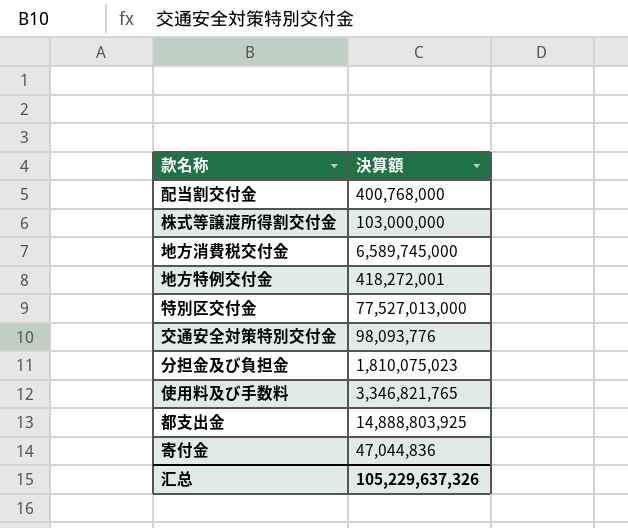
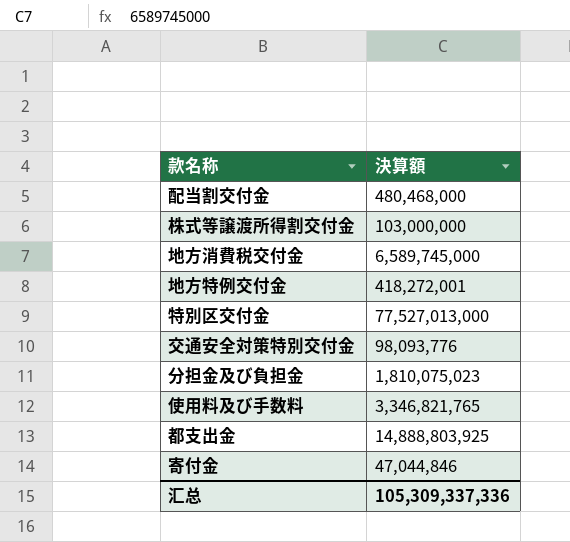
配当割交付金 | 決算額: 400,768,000 -> 480,468,000
寄付金 | 決算額: 47,044,836 -> 47,044,846
汇总 | 決算額: 105,229,637,326 -> 105,309,337,336

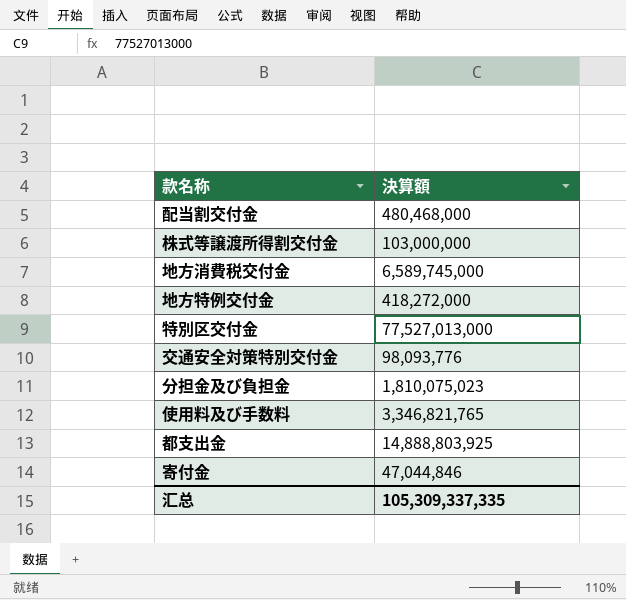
地方特例交付金 | 決算額: 418,272,001 -> 418,272,000
汇总 | 決算額: 105,309,337,336 -> 105,309,337,335

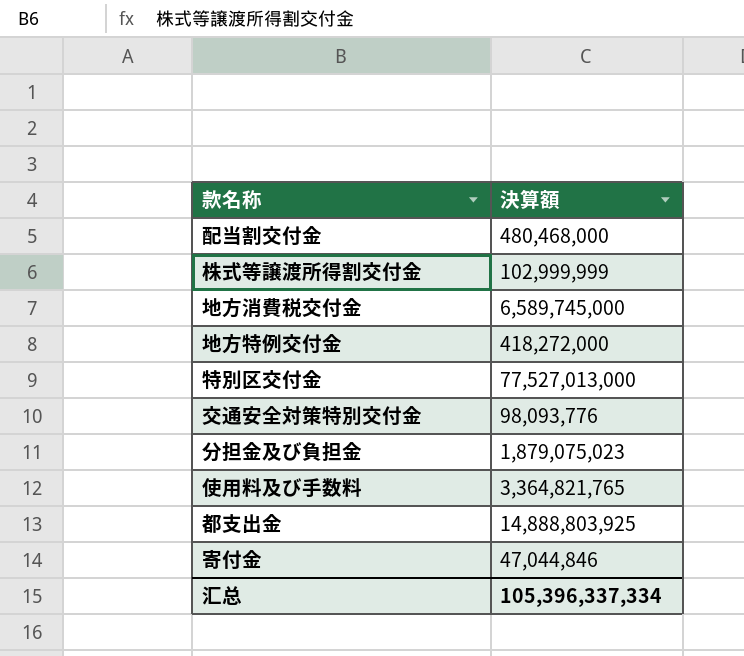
株式等譲渡所得割交付金 | 決算額: 103,000,000 -> 102,999,999
分担金及び負担金 | 決算額: 1,810,075,023 -> 1,879,075,023
使用料及び手数料 | 決算額: 3,346,821,765 -> 3,364,821,765
汇总 | 決算額: 105,309,337,335 -> 105,396,337,334

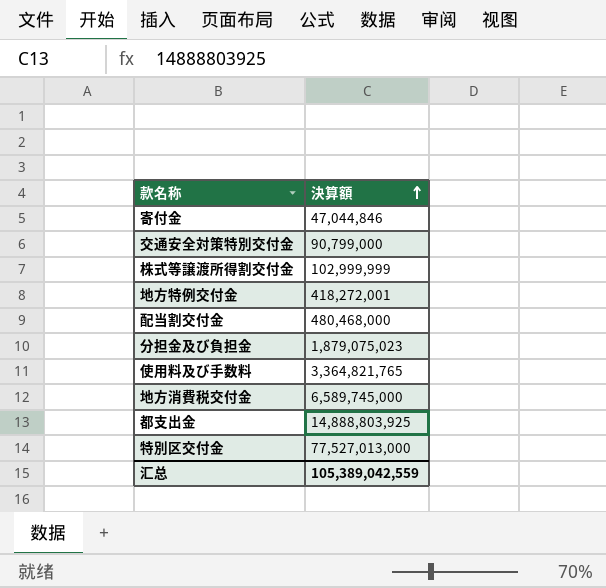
row order: none -> 決算額 ascending
交通安全対策特別交付金 | 決算額: 98,093,776 -> 90,799,000
地方特例交付金 | 決算額: 418,272,000 -> 418,272,001
汇总 | 決算額: 105,396,337,334 -> 105,389,042,559

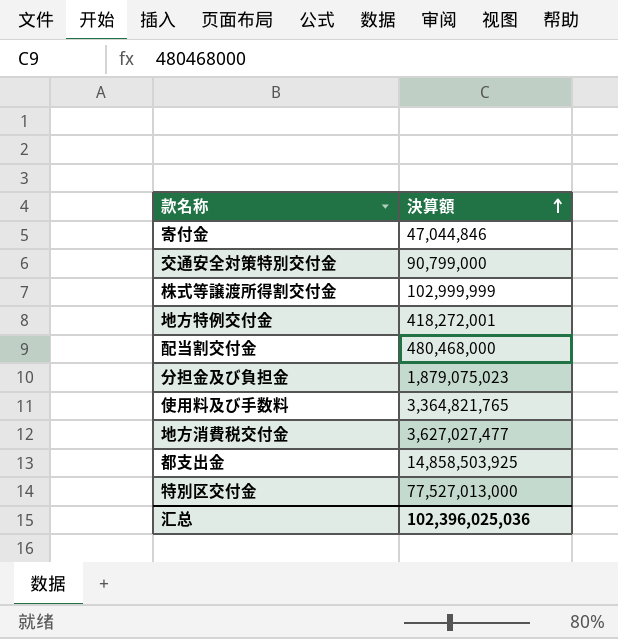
地方消費税交付金 | 決算額: 6,589,745,000 -> 3,627,027,477
都支出金 | 決算額: 14,888,803,925 -> 14,858,503,925
汇总 | 決算額: 105,389,042,559 -> 102,396,025,036

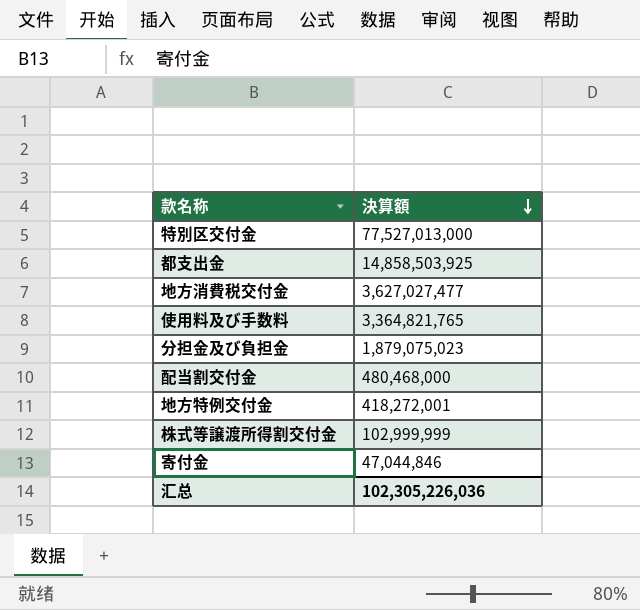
row order: 決算額 ascending -> 決算額 descending
row 交通安全対策特別交付金: 90,799,000 -> none
汇总 | 決算額: 102,396,025,036 -> 102,305,226,036

